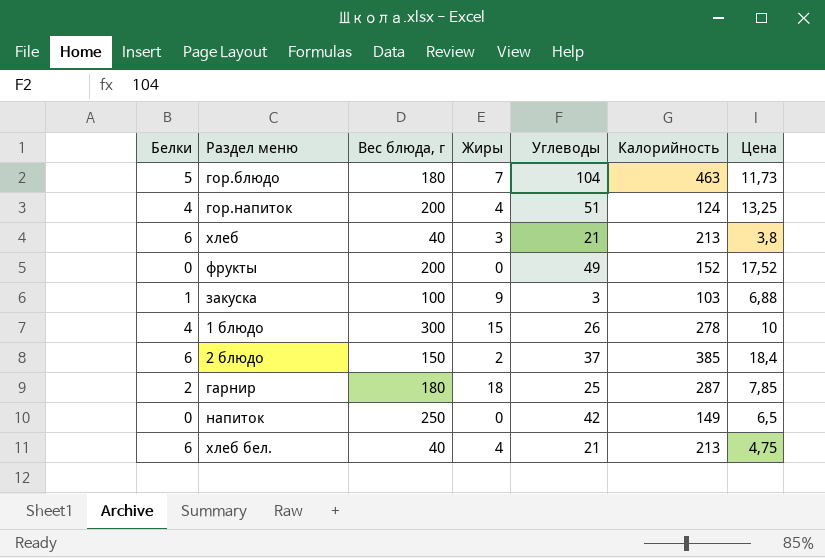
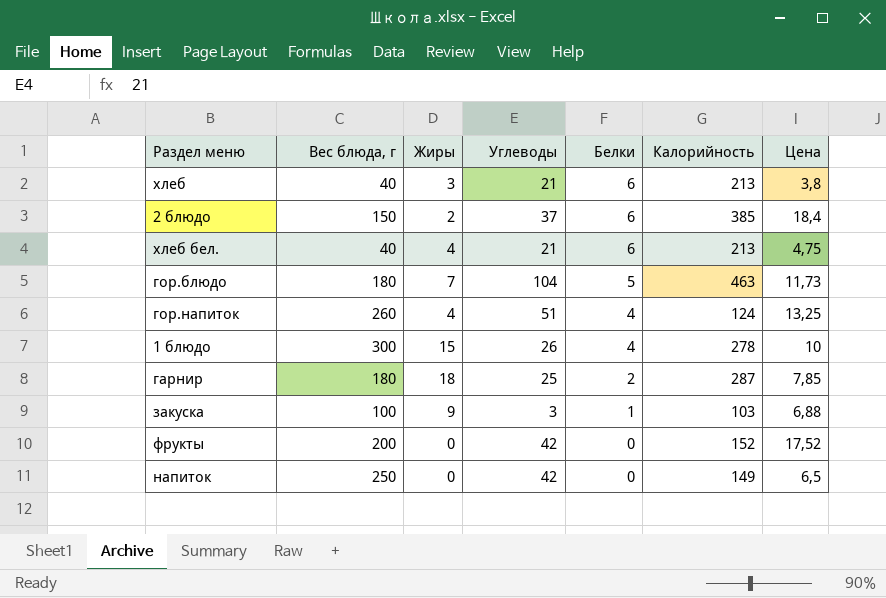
row order: none -> Белки descending
column Белки | position: 1 -> 5
гор.напиток | Вес блюда, г: 200 -> 260
фрукты | Углеводы: 49 -> 42

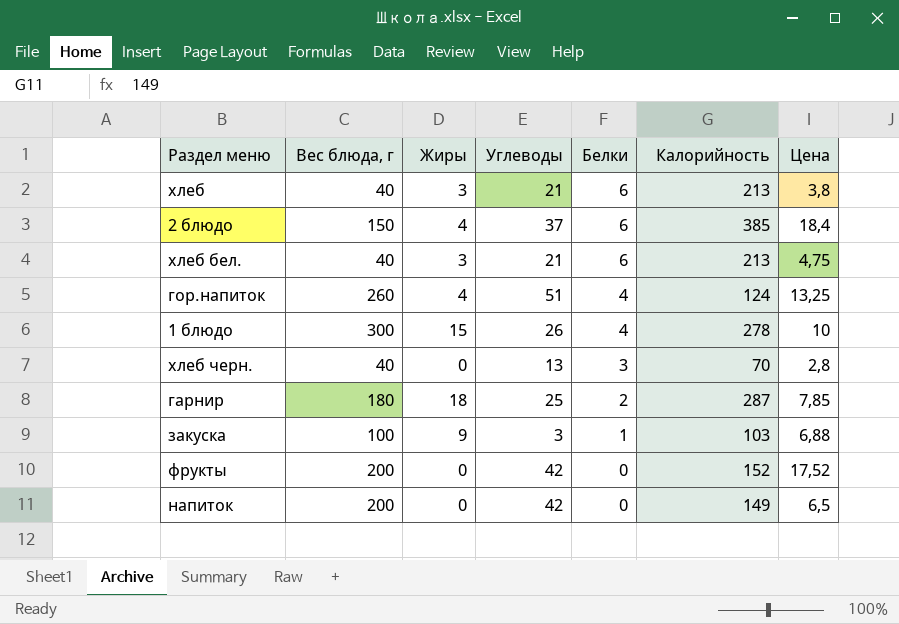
row гор.блюдо: 180 | 7 | 104 | 5 | 463 | 11,73 -> none
2 блюдо | Жиры: 2 -> 4
хлеб бел. | Жиры: 4 -> 3
row хлеб черн.: none -> 40 | 0 | 13 | 3 | 70 | 2,8
напиток | Вес блюда, г: 250 -> 200

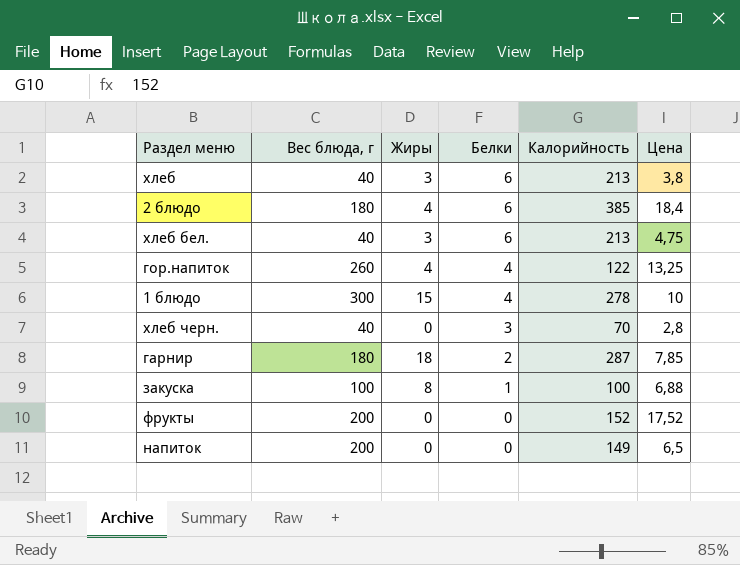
column Углеводы | position: 4 -> none
2 блюдо | Вес блюда, г: 150 -> 180
гор.напиток | Калорийность: 124 -> 122
закуска | Жиры: 9 -> 8
закуска | Калорийность: 103 -> 100

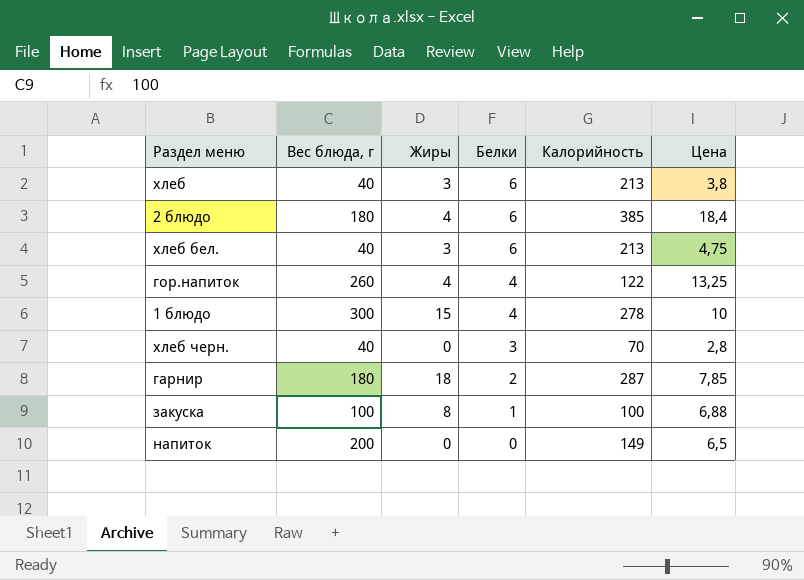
row фрукты: 200 | 0 | 0 | 152 | 17,52 -> none

